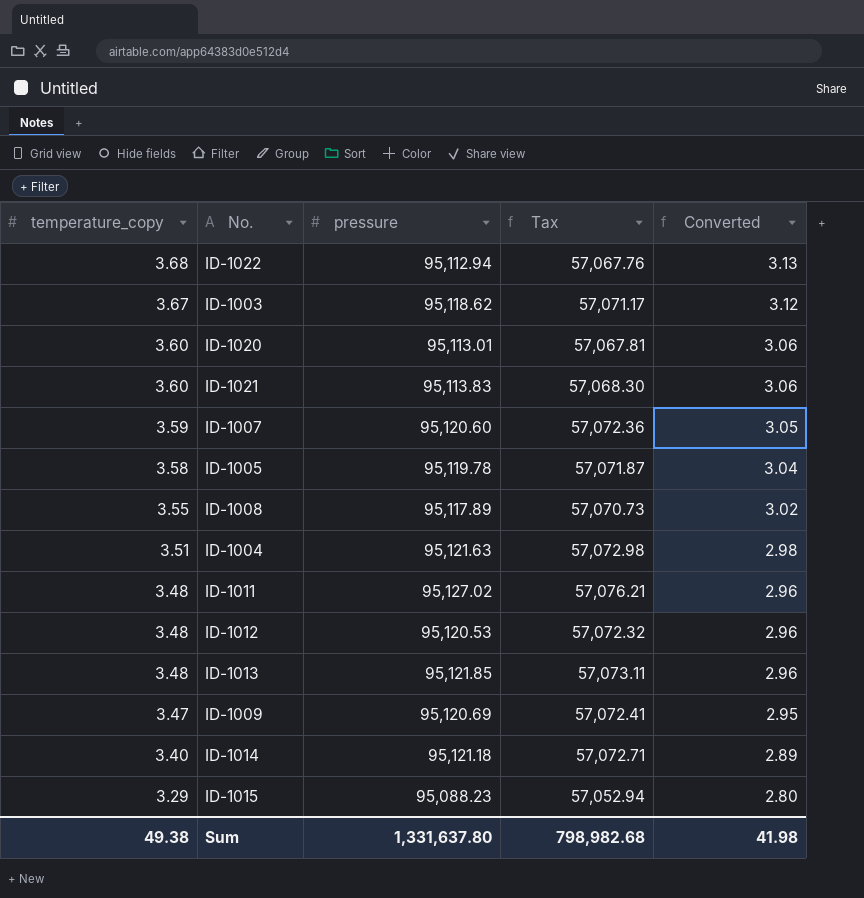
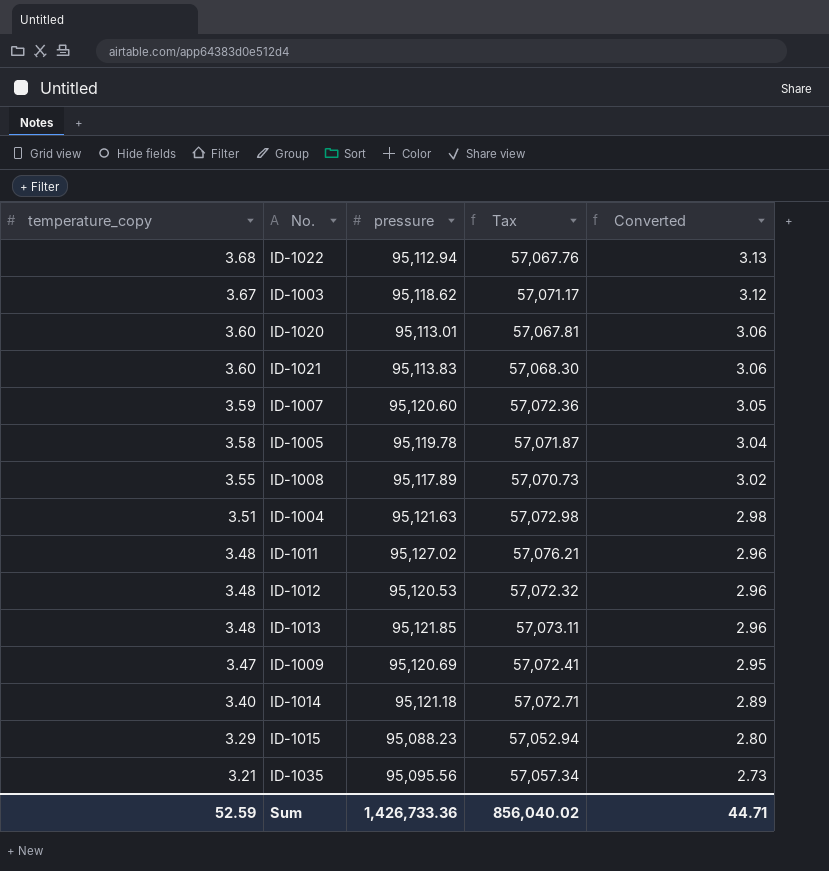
row ID-1035: none -> 3.21 | 95,095.56 | 57,057.34 | 2.73
Sum | temperature_copy: 49.38 -> 52.59
Sum | pressure: 1,331,637.80 -> 1,426,733.36
Sum | Tax: 798,982.68 -> 856,040.02
Sum | Converted: 41.98 -> 44.71

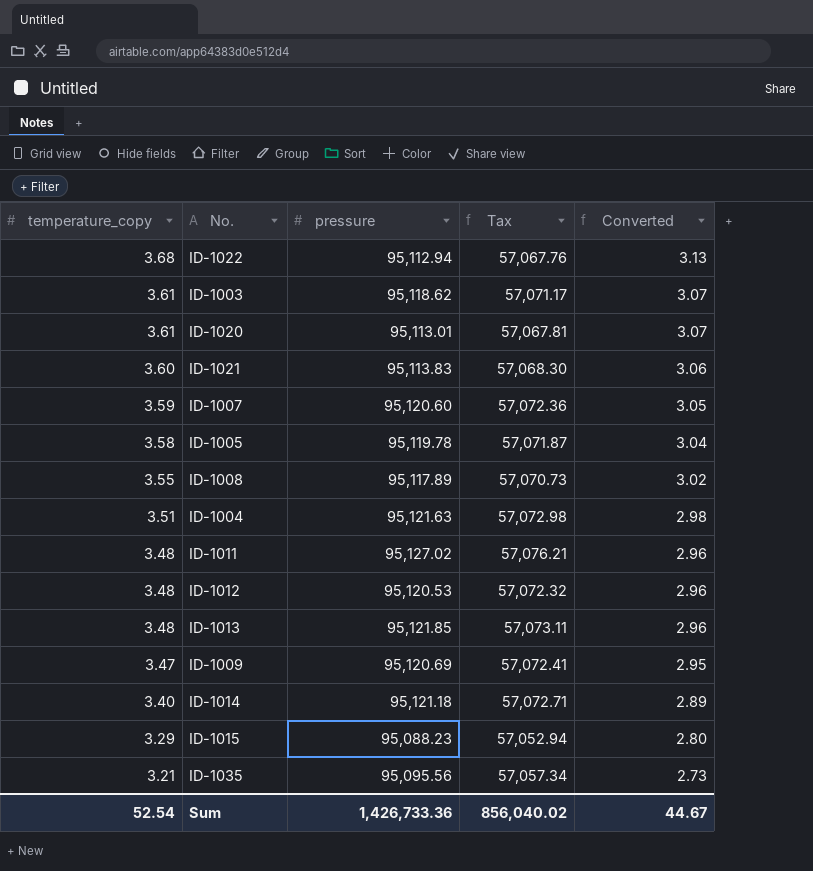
ID-1003 | temperature_copy: 3.67 -> 3.61
ID-1003 | Converted: 3.12 -> 3.07
ID-1020 | temperature_copy: 3.60 -> 3.61
ID-1020 | Converted: 3.06 -> 3.07
Sum | temperature_copy: 52.59 -> 52.54
Sum | Converted: 44.71 -> 44.67

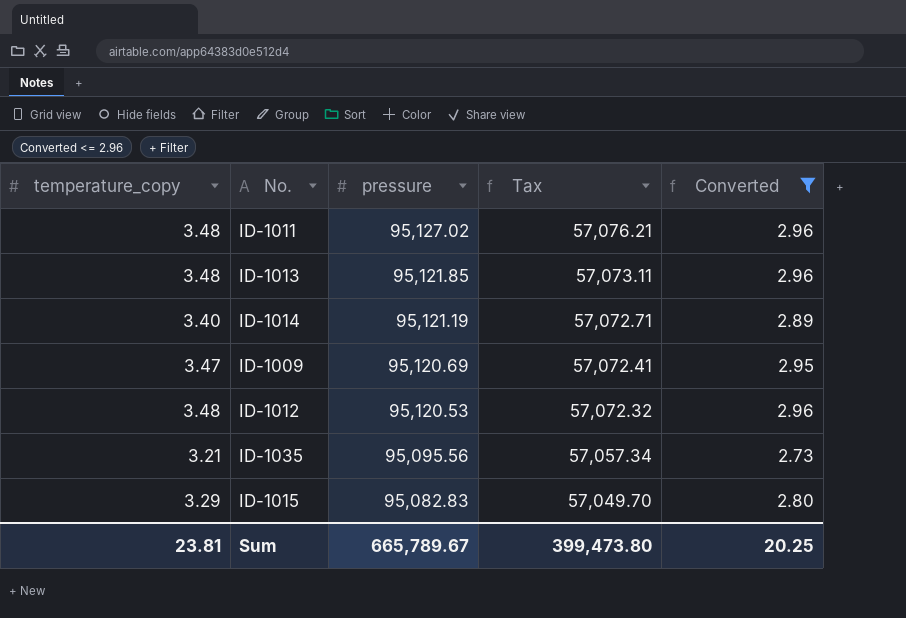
filter: none -> Converted <= 2.96
row order: temperature_copy descending -> pressure descending
ID-1014 | pressure: 95,121.18 -> 95,121.19
ID-1015 | pressure: 95,088.23 -> 95,082.83
ID-1015 | Tax: 57,052.94 -> 57,049.70
Sum | temperature_copy: 52.54 -> 23.81
Sum | pressure: 1,426,733.36 -> 665,789.67
Sum | Tax: 856,040.02 -> 399,473.80
Sum | Converted: 44.67 -> 20.25

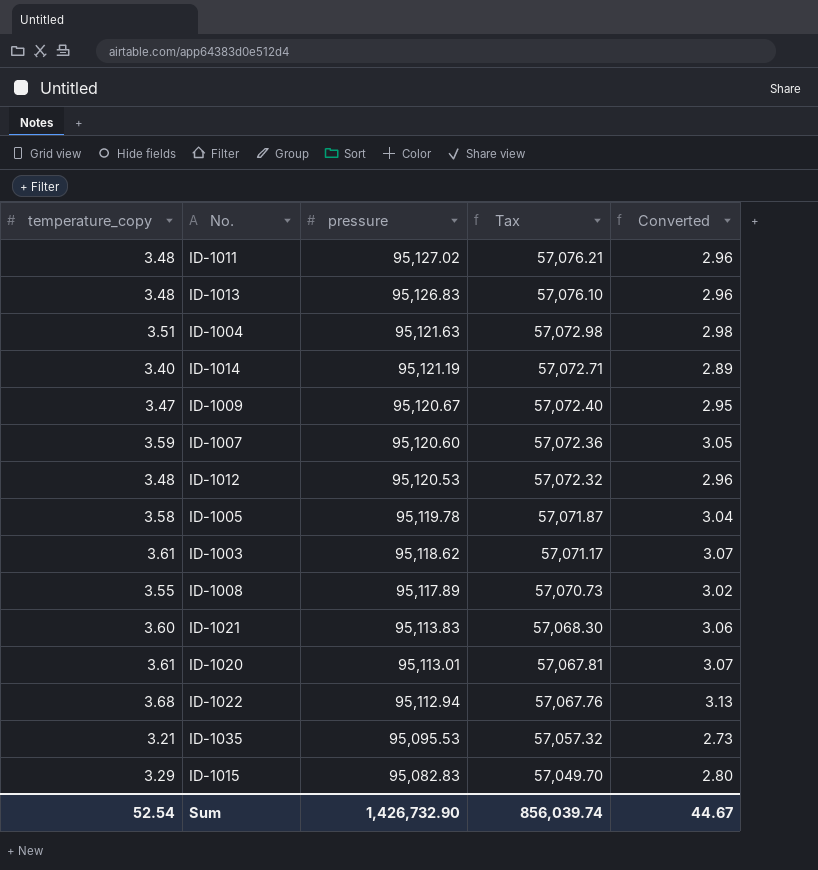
filter: Converted <= 2.96 -> none
ID-1013 | pressure: 95,121.85 -> 95,126.83
ID-1013 | Tax: 57,073.11 -> 57,076.10
ID-1009 | pressure: 95,120.69 -> 95,120.67
ID-1009 | Tax: 57,072.41 -> 57,072.40
ID-1035 | pressure: 95,095.56 -> 95,095.53
ID-1035 | Tax: 57,057.34 -> 57,057.32
Sum | temperature_copy: 23.81 -> 52.54
Sum | pressure: 665,789.67 -> 1,426,732.90
Sum | Tax: 399,473.80 -> 856,039.74
Sum | Converted: 20.25 -> 44.67

